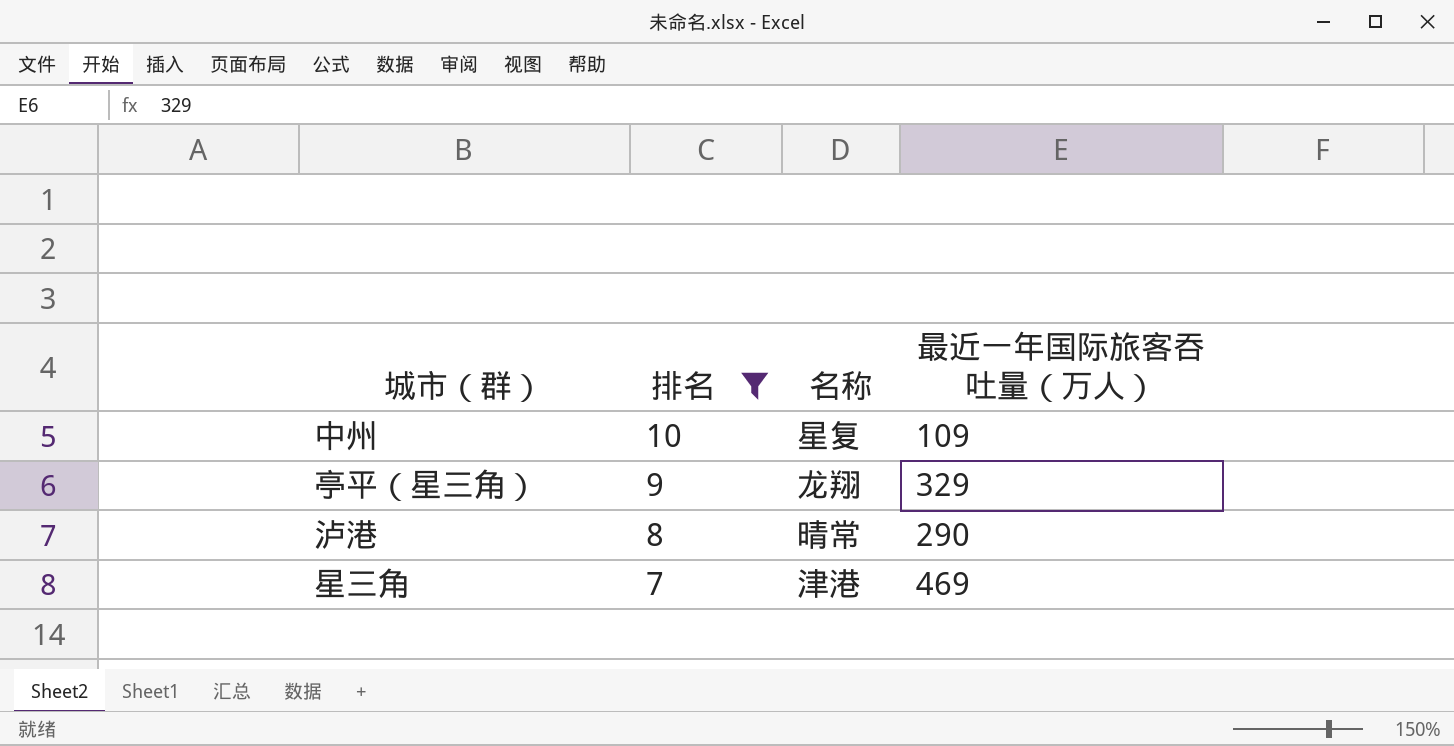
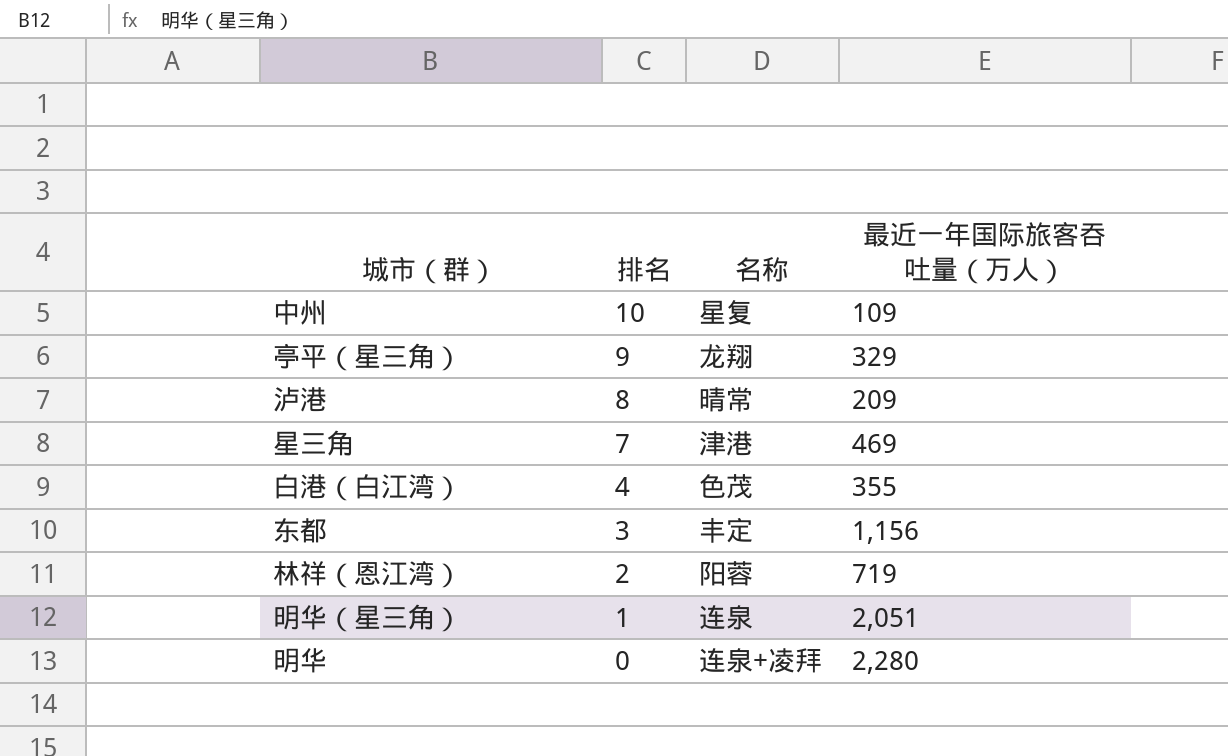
filter: 排名 >= 7 -> none
泸港 | 最近一年国际旅客吞吐量（万人）: 290 -> 209

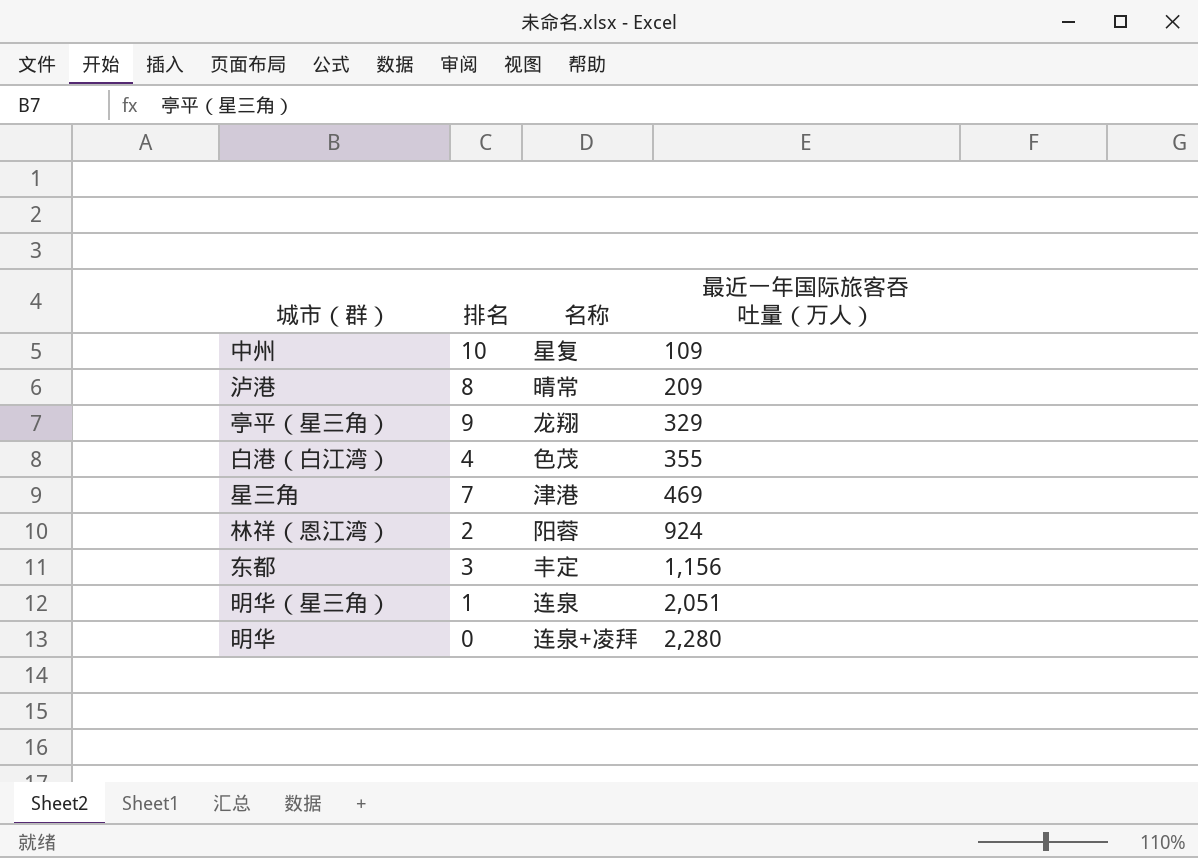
row order: 排名 descending -> 最近一年国际旅客吞吐量（万人） ascending
林祥（恩江湾） | 最近一年国际旅客吞吐量（万人）: 719 -> 924

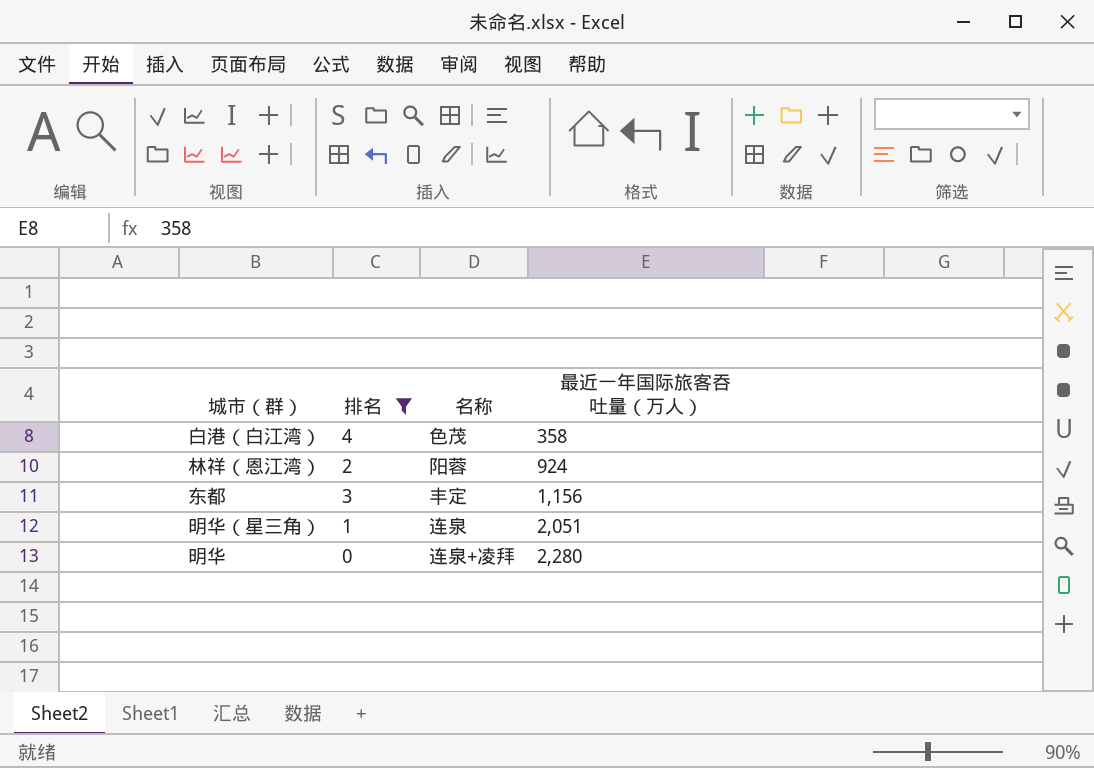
filter: none -> 排名 <= 4
白港（白江湾） | 最近一年国际旅客吞吐量（万人）: 355 -> 358

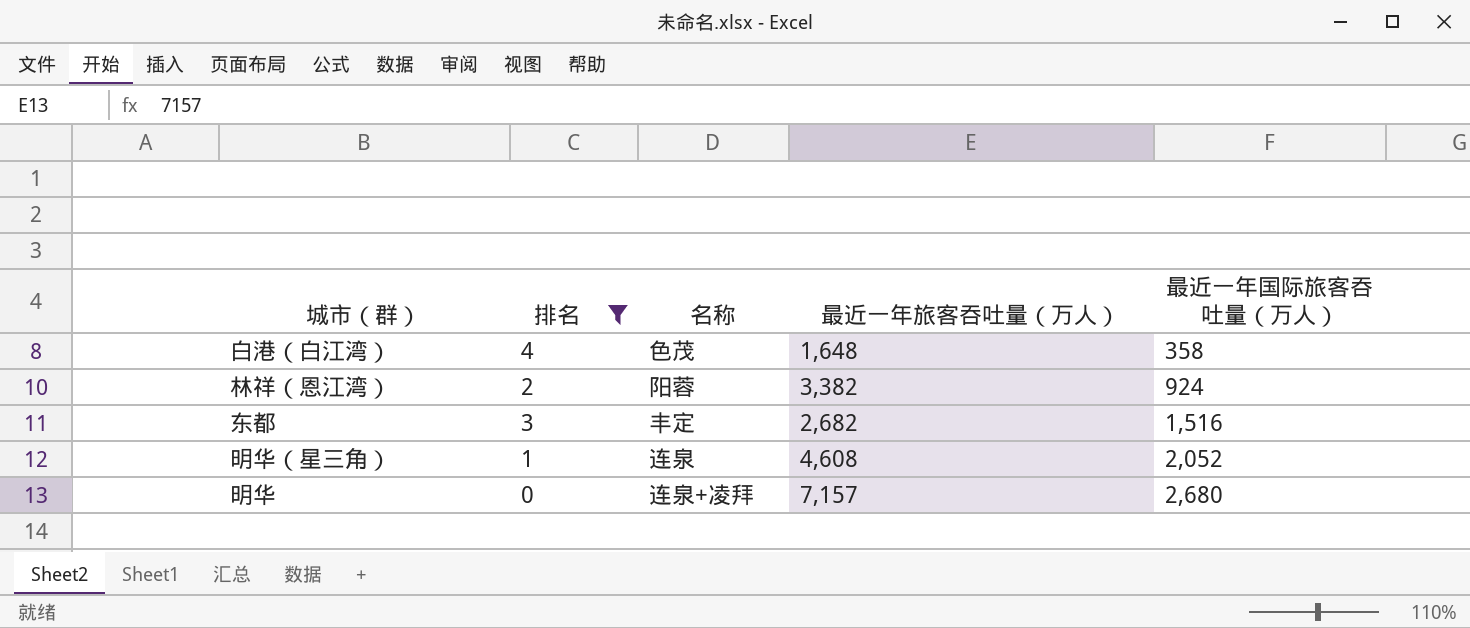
column 最近一年旅客吞吐量（万人） | position: none -> 4
东都 | 最近一年国际旅客吞吐量（万人）: 1,156 -> 1,516
明华（星三角） | 最近一年国际旅客吞吐量（万人）: 2,051 -> 2,052
明华 | 最近一年国际旅客吞吐量（万人）: 2,280 -> 2,680

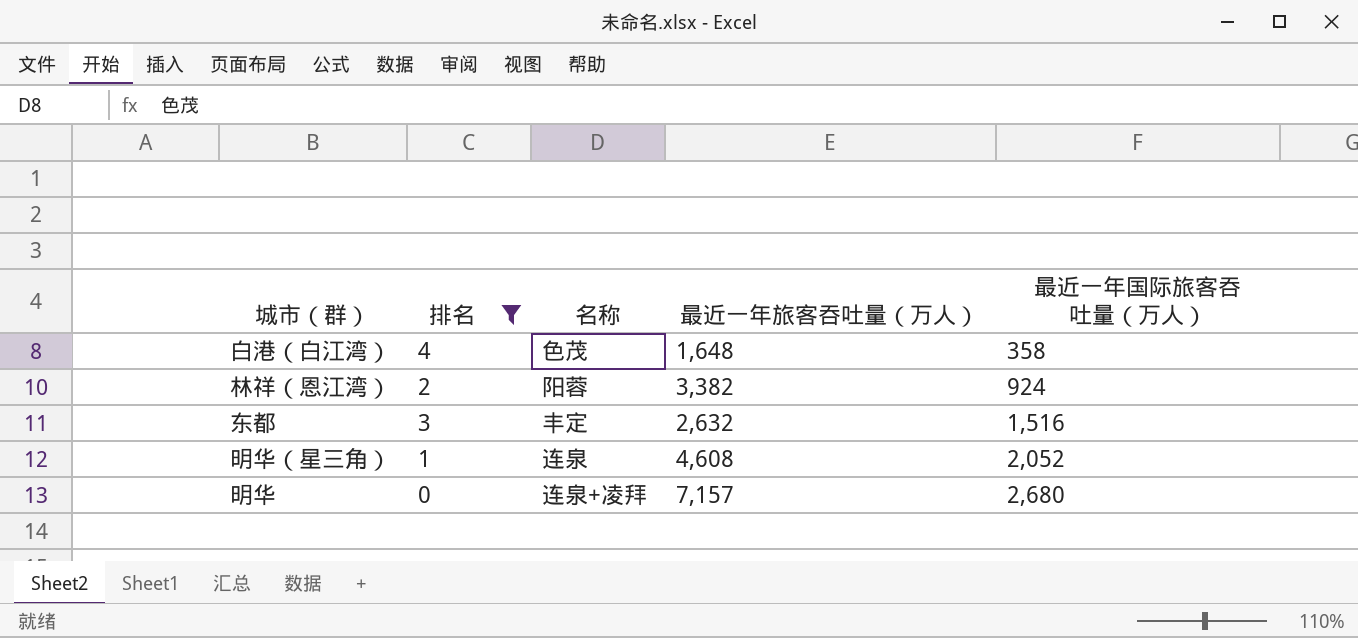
东都 | 最近一年旅客吞吐量（万人）: 2,682 -> 2,632

